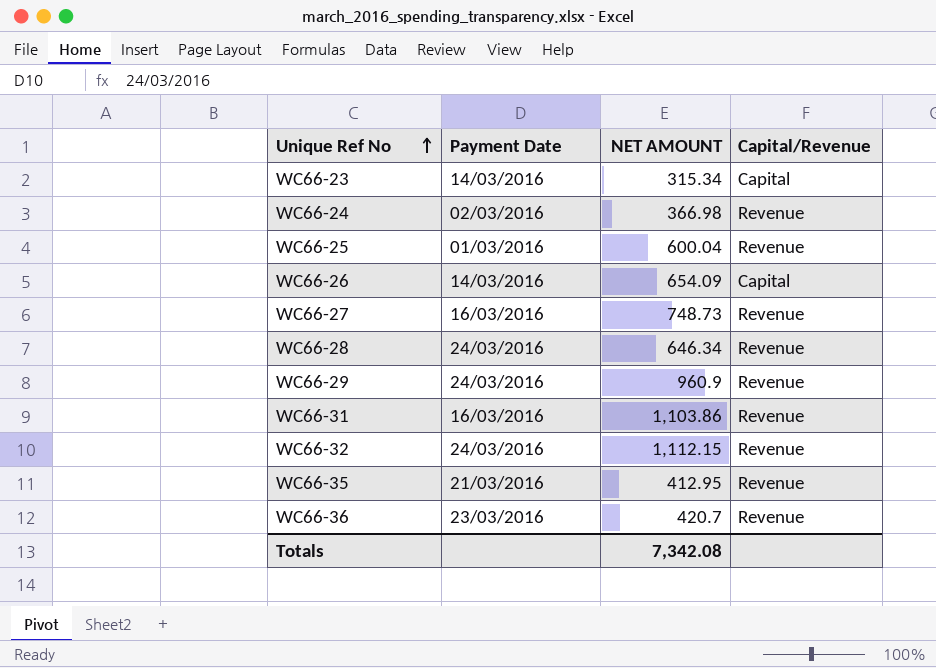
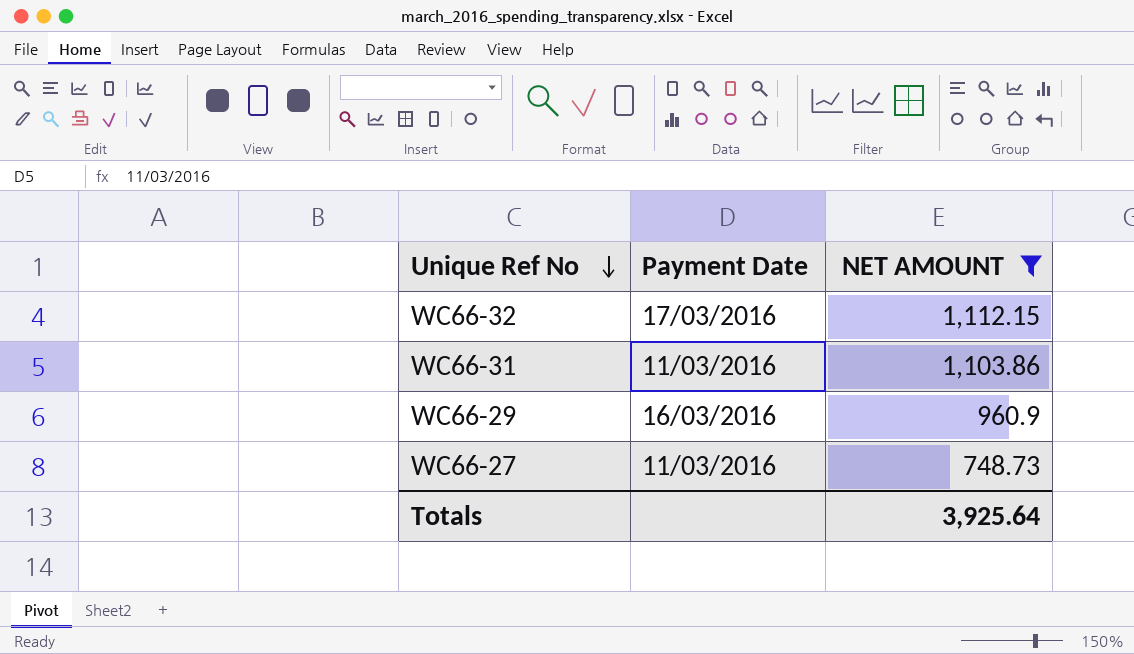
filter: none -> NET AMOUNT >= 748.73
row order: Unique Ref No ascending -> Unique Ref No descending
column Capital/Revenue | position: 4 -> none
WC66-32 | Payment Date: 24/03/2016 -> 17/03/2016
WC66-31 | Payment Date: 16/03/2016 -> 11/03/2016
WC66-29 | Payment Date: 24/03/2016 -> 16/03/2016
WC66-27 | Payment Date: 16/03/2016 -> 11/03/2016
Totals | NET AMOUNT: 7,342.08 -> 3,925.64

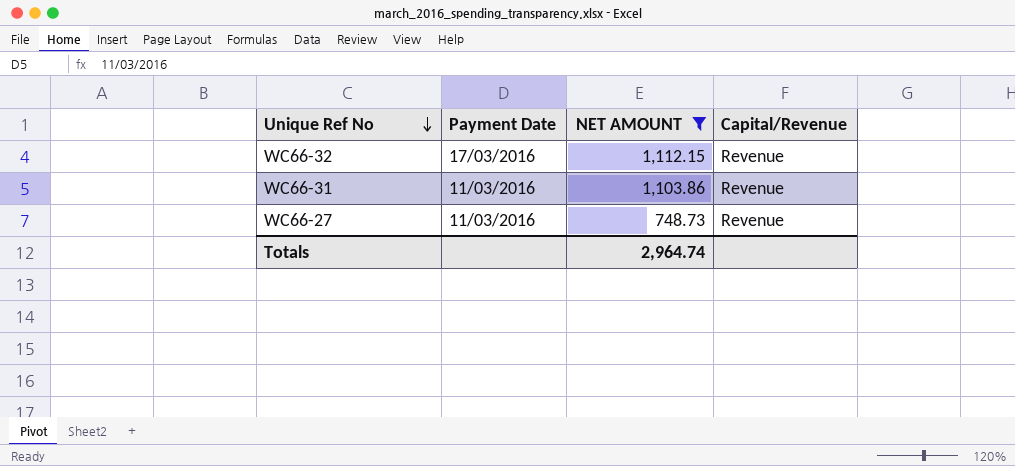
column Capital/Revenue | position: none -> 4
row WC66-29: 16/03/2016 | 960.9 -> none
Totals | NET AMOUNT: 3,925.64 -> 2,964.74

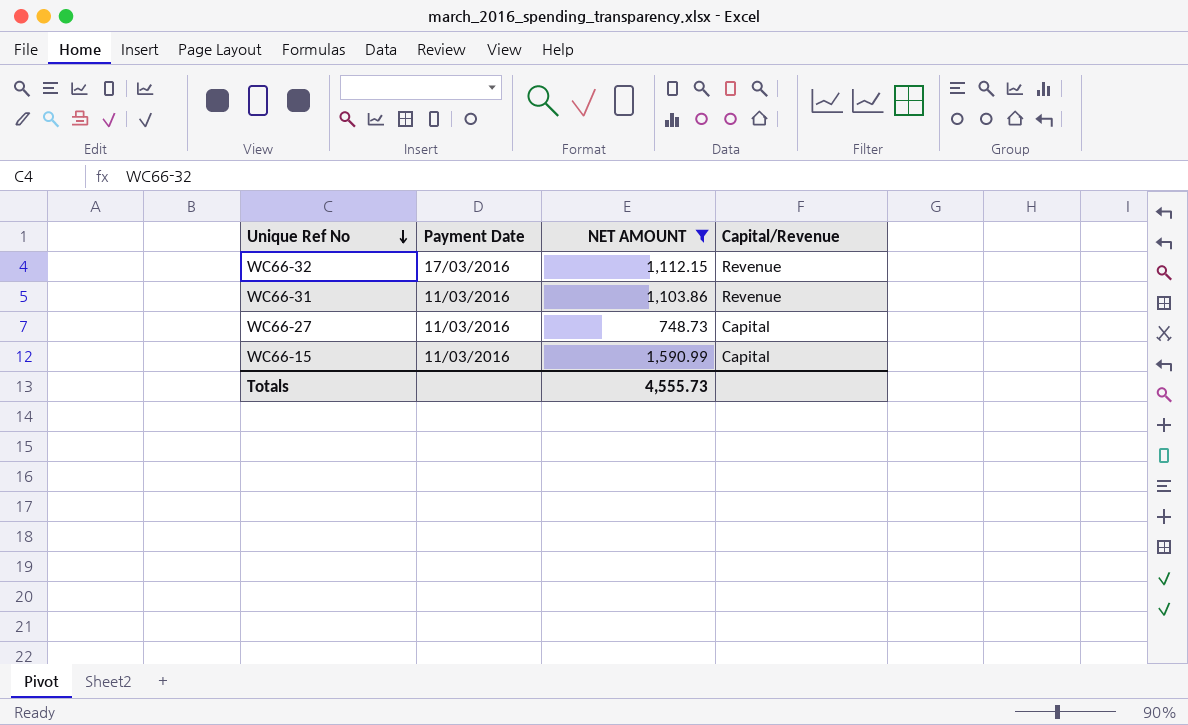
WC66-27 | Capital/Revenue: Revenue -> Capital
row WC66-15: none -> 11/03/2016 | 1,590.99 | Capital
Totals | NET AMOUNT: 2,964.74 -> 4,555.73

